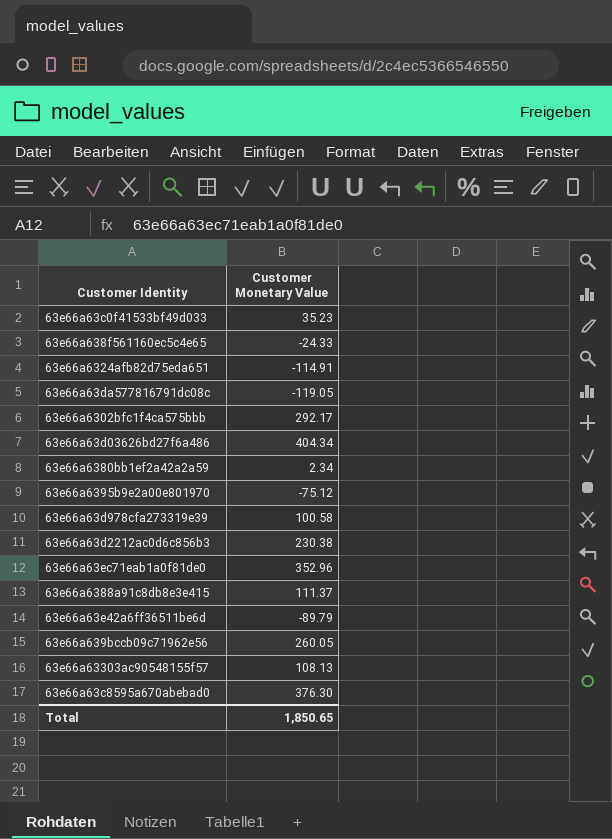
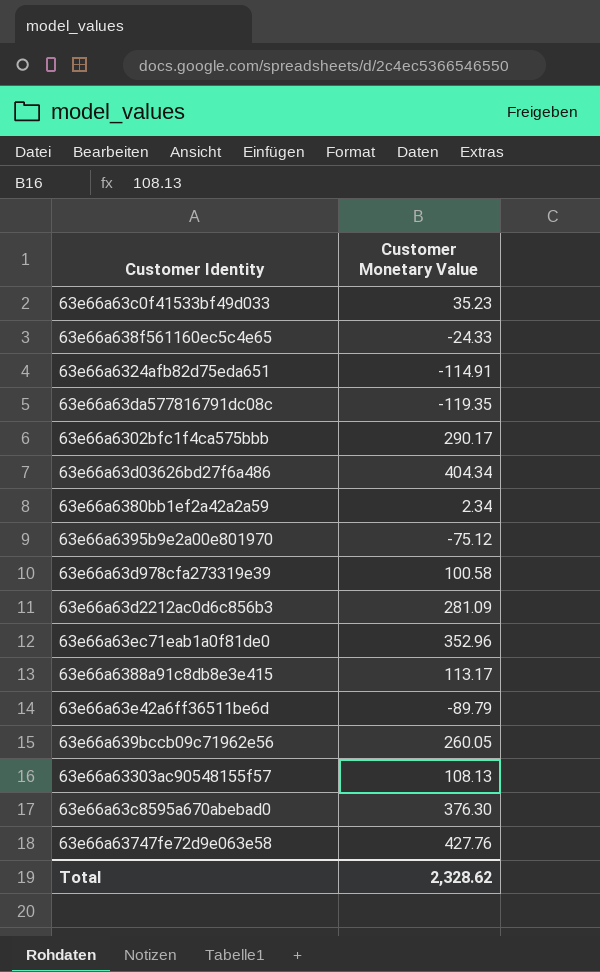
63e66a63da577816791dc08c | Customer Monetary Value: -119.05 -> -119.35
63e66a6302bfc1f4ca575bbb | Customer Monetary Value: 292.17 -> 290.17
63e66a63d2212ac0d6c856b3 | Customer Monetary Value: 230.38 -> 281.09
63e66a6388a91c8db8e3e415 | Customer Monetary Value: 111.37 -> 113.17
row 63e66a63747fe72d9e063e58: none -> 427.76
Total | Customer Monetary Value: 1,850.65 -> 2,328.62

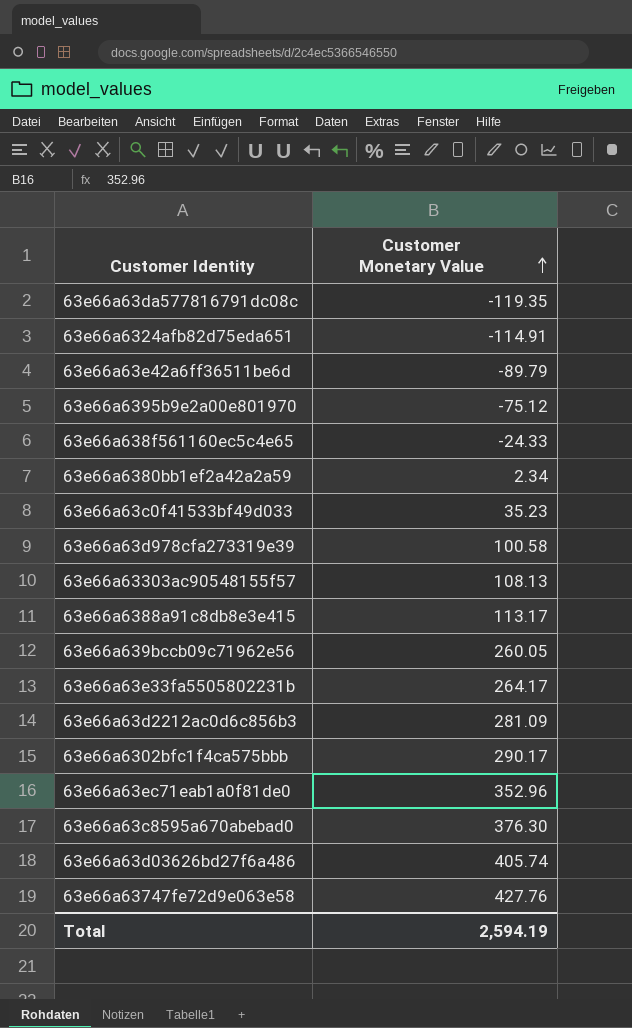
row order: none -> Customer Monetary Value ascending
row 63e66a63e33fa5505802231b: none -> 264.17
63e66a63d03626bd27f6a486 | Customer Monetary Value: 404.34 -> 405.74
Total | Customer Monetary Value: 2,328.62 -> 2,594.19

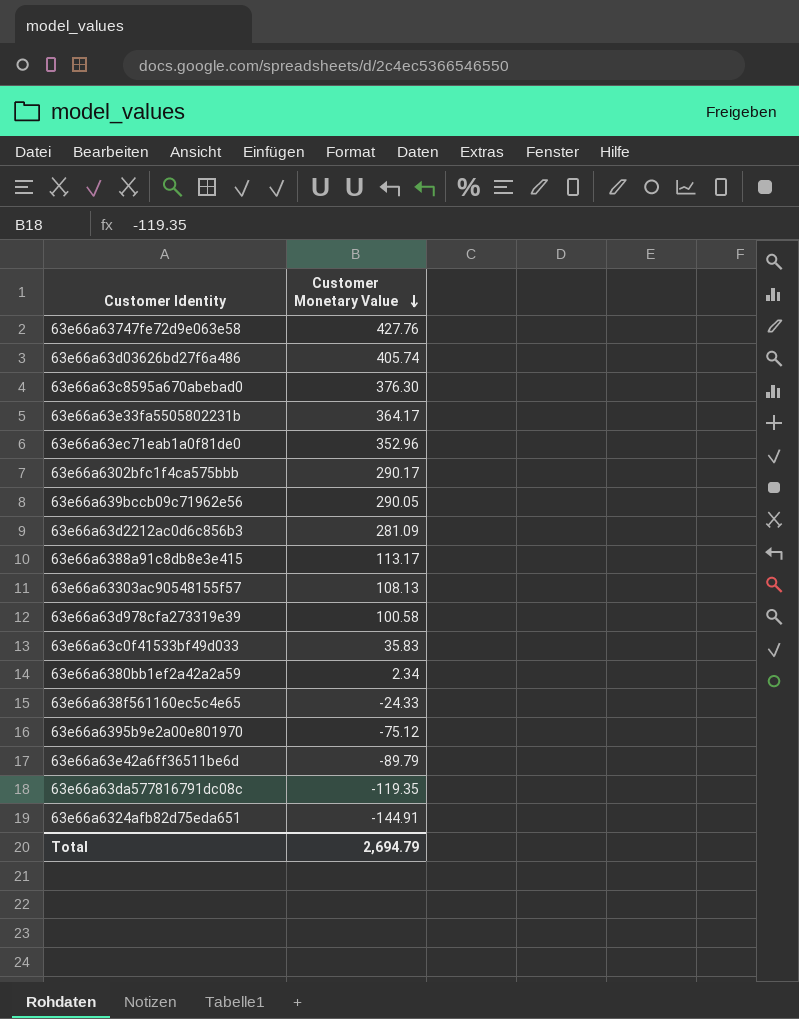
row order: Customer Monetary Value ascending -> Customer Monetary Value descending
63e66a63e33fa5505802231b | Customer Monetary Value: 264.17 -> 364.17
63e66a639bccb09c71962e56 | Customer Monetary Value: 260.05 -> 290.05
63e66a63c0f41533bf49d033 | Customer Monetary Value: 35.23 -> 35.83
63e66a6324afb82d75eda651 | Customer Monetary Value: -114.91 -> -144.91
Total | Customer Monetary Value: 2,594.19 -> 2,694.79

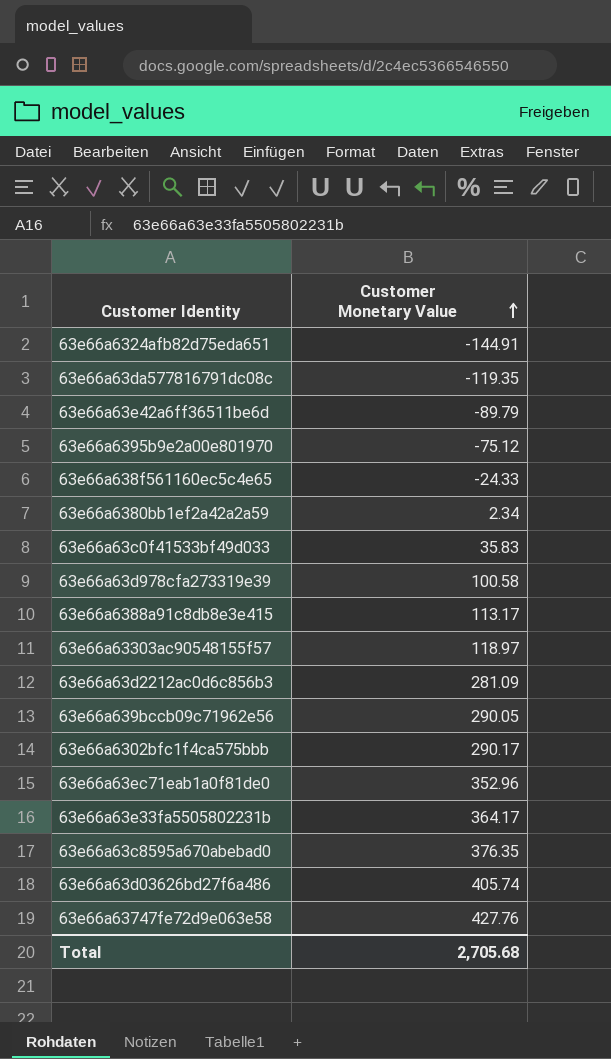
row order: Customer Monetary Value descending -> Customer Monetary Value ascending
63e66a63303ac90548155f57 | Customer Monetary Value: 108.13 -> 118.97
63e66a63c8595a670abebad0 | Customer Monetary Value: 376.30 -> 376.35
Total | Customer Monetary Value: 2,694.79 -> 2,705.68

